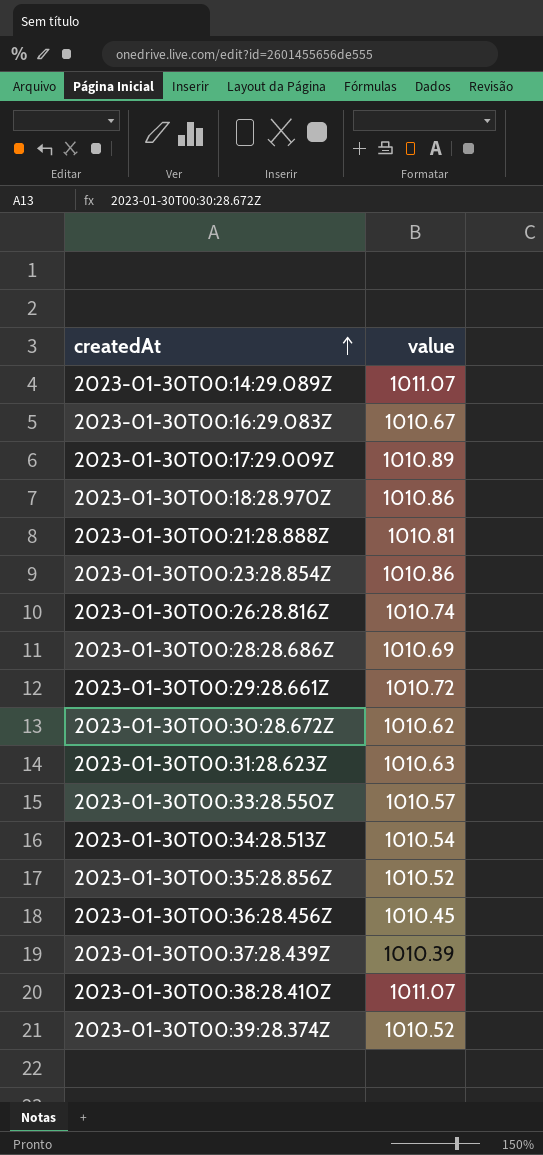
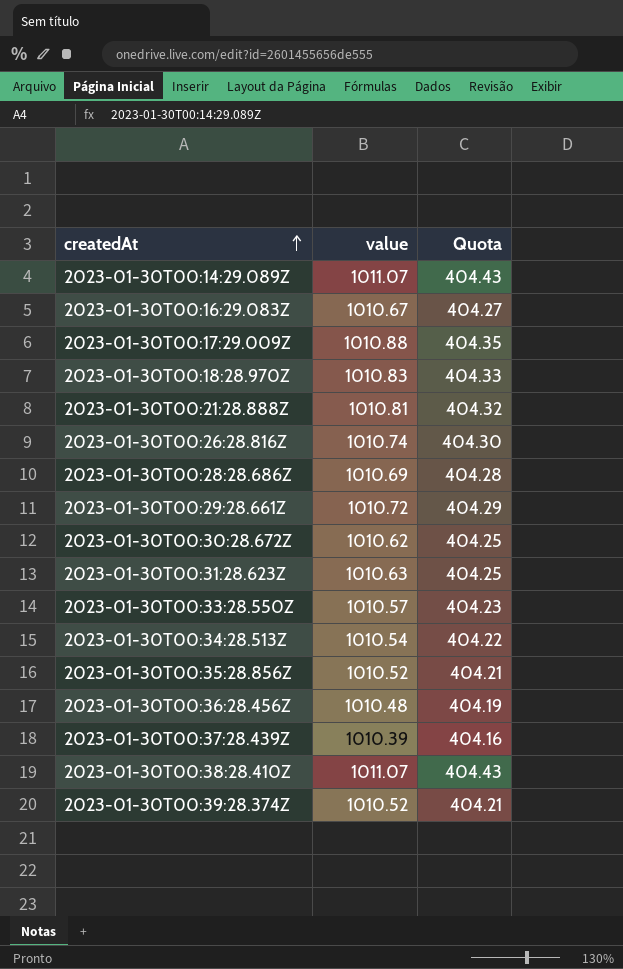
column Quota | formula: none -> [value] * 0.4
row 2023-01-30T00:23:28.854Z: 1010.86 -> none
2023-01-30T00:17:29.009Z | value: 1010.89 -> 1010.88
2023-01-30T00:18:28.970Z | value: 1010.86 -> 1010.83
2023-01-30T00:36:28.456Z | value: 1010.45 -> 1010.48

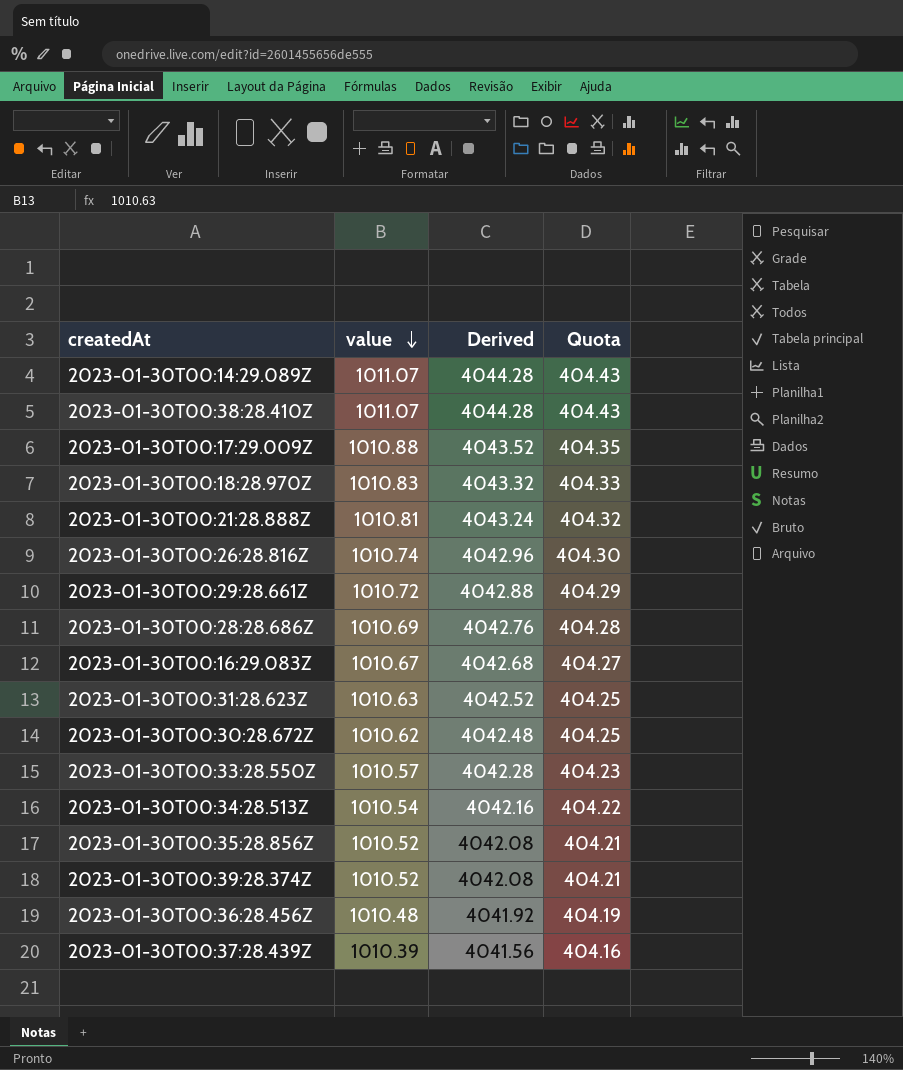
row order: createdAt ascending -> value descending
column Derived | formula: none -> [value] * 4

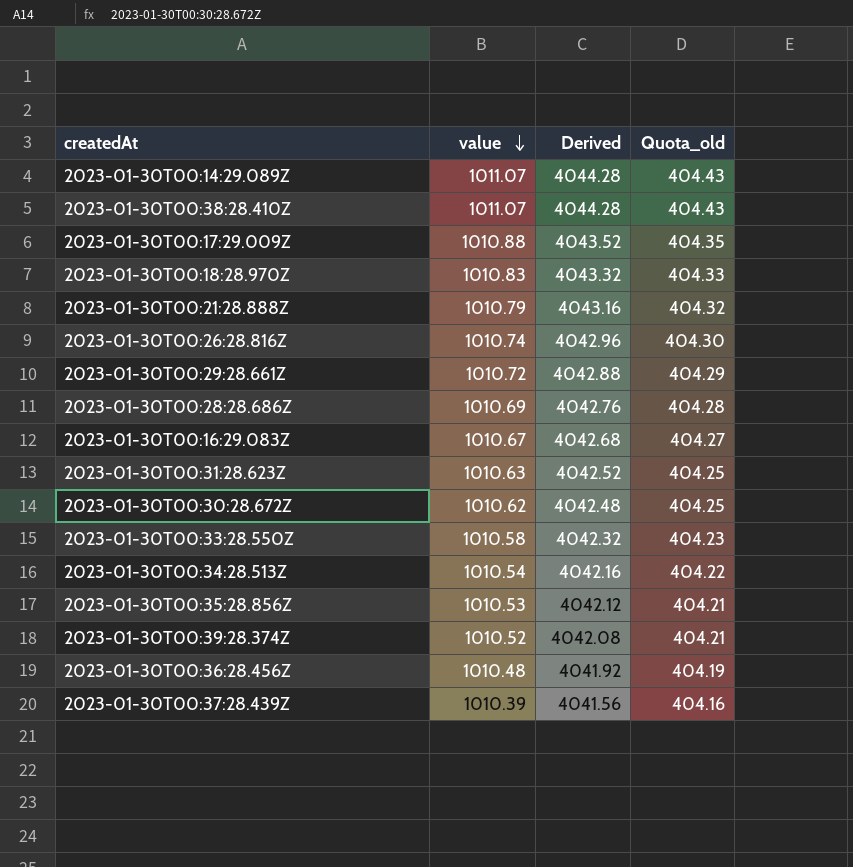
column name: Quota -> Quota_old
2023-01-30T00:21:28.888Z | value: 1010.81 -> 1010.79
2023-01-30T00:21:28.888Z | Derived: 4043.24 -> 4043.16
2023-01-30T00:33:28.550Z | value: 1010.57 -> 1010.58
2023-01-30T00:33:28.550Z | Derived: 4042.28 -> 4042.32
2023-01-30T00:35:28.856Z | value: 1010.52 -> 1010.53
2023-01-30T00:35:28.856Z | Derived: 4042.08 -> 4042.12

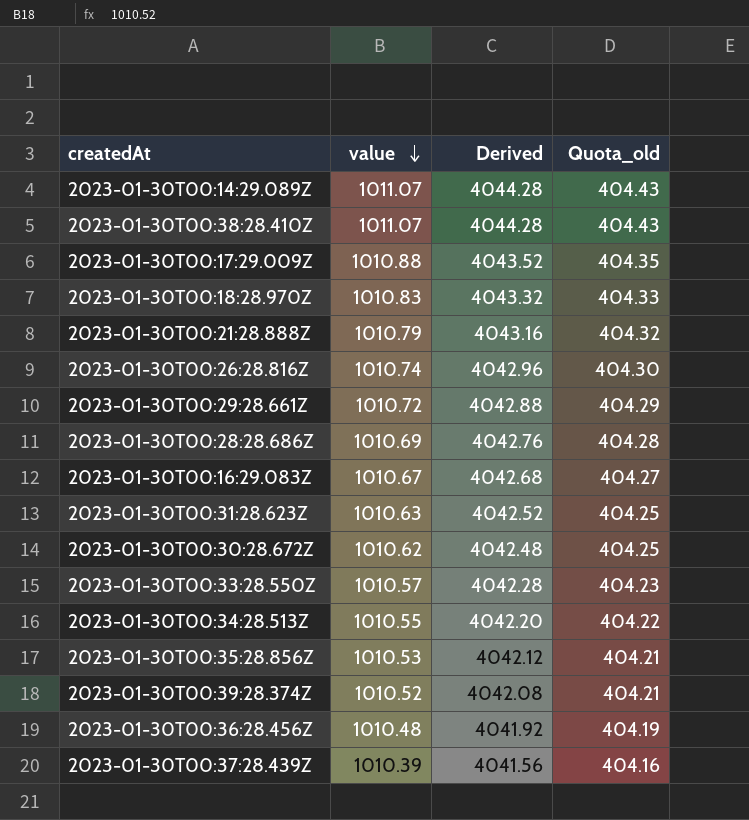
2023-01-30T00:33:28.550Z | value: 1010.58 -> 1010.57
2023-01-30T00:33:28.550Z | Derived: 4042.32 -> 4042.28
2023-01-30T00:34:28.513Z | value: 1010.54 -> 1010.55
2023-01-30T00:34:28.513Z | Derived: 4042.16 -> 4042.20

